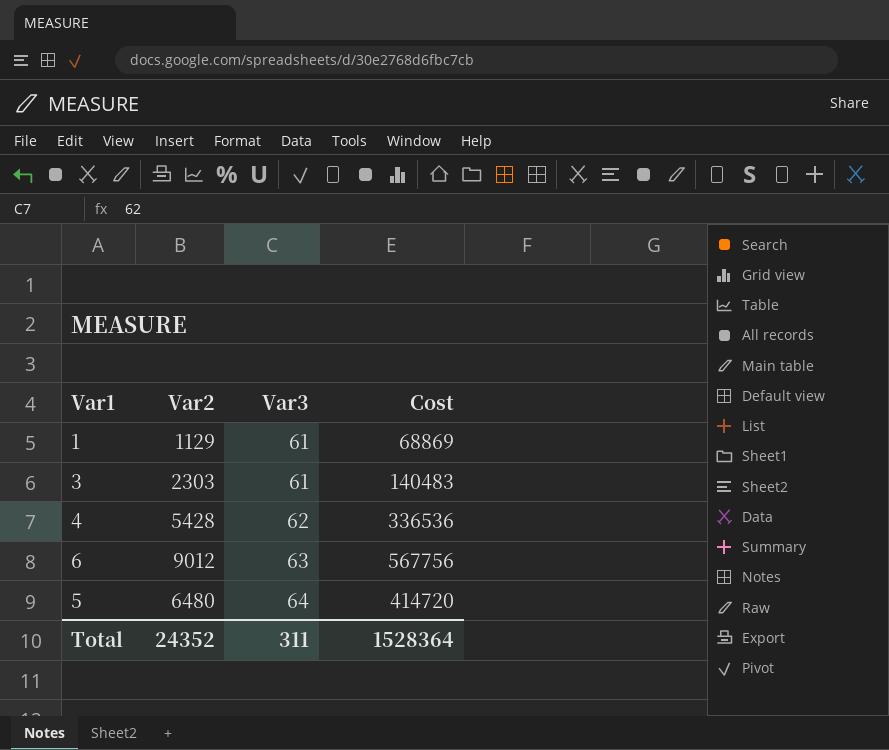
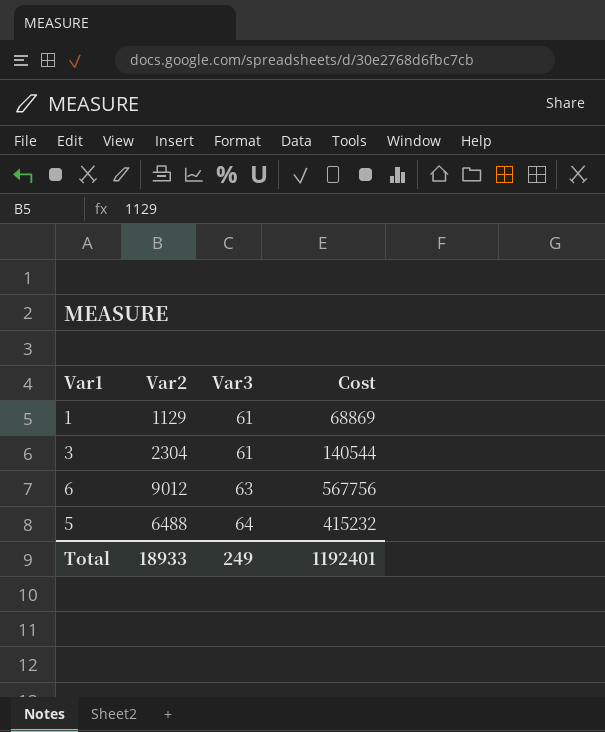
row 4: 5428 | 62 | 336536 -> none
3 | Var2: 2303 -> 2304
3 | Cost: 140483 -> 140544
5 | Var2: 6480 -> 6488
5 | Cost: 414720 -> 415232
Total | Var2: 24352 -> 18933
Total | Var3: 311 -> 249
Total | Cost: 1528364 -> 1192401

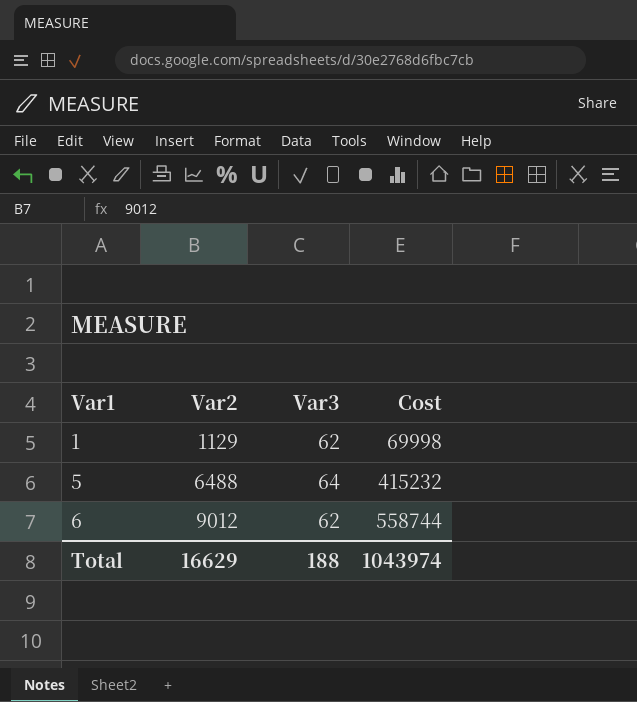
row order: Var3 ascending -> Var1 ascending
row 3: 2304 | 61 | 140544 -> none
1 | Var3: 61 -> 62
1 | Cost: 68869 -> 69998
6 | Var3: 63 -> 62
6 | Cost: 567756 -> 558744
Total | Var2: 18933 -> 16629
Total | Var3: 249 -> 188
Total | Cost: 1192401 -> 1043974

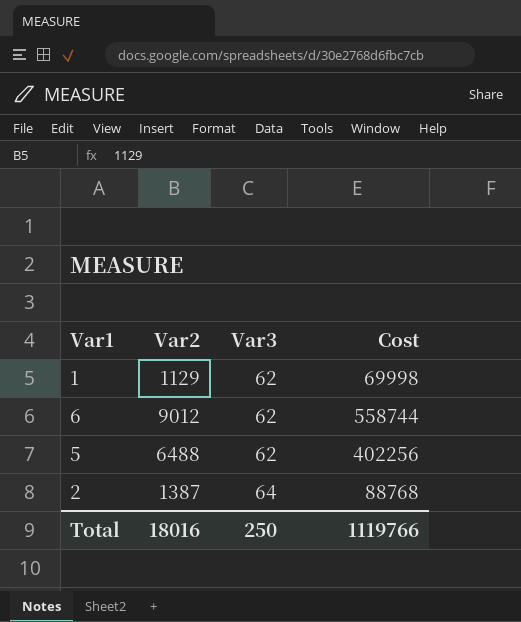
row order: Var1 ascending -> Var3 ascending
5 | Var3: 64 -> 62
5 | Cost: 415232 -> 402256
row 2: none -> 1387 | 64 | 88768
Total | Var2: 16629 -> 18016
Total | Var3: 188 -> 250
Total | Cost: 1043974 -> 1119766

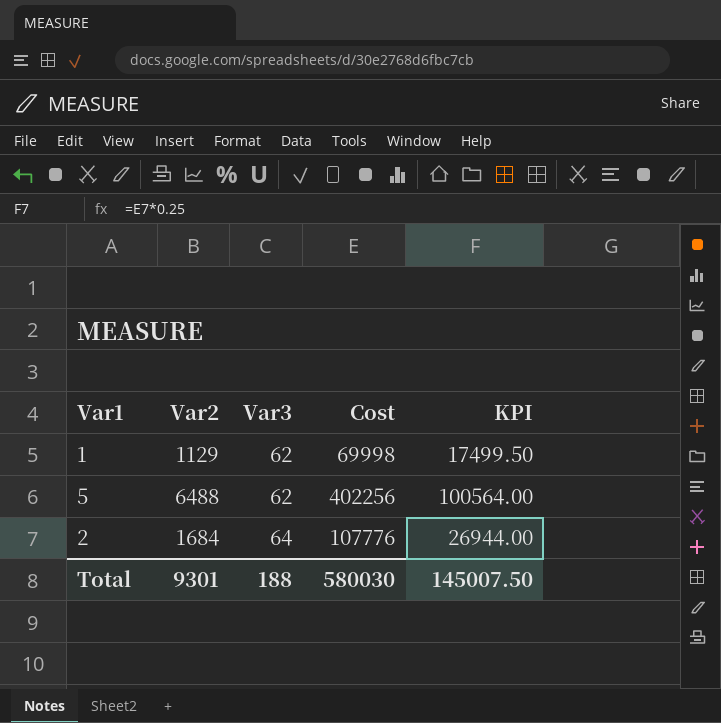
column KPI | formula: none -> [Cost] * 0.25
row 6: 9012 | 62 | 558744 -> none
2 | Var2: 1387 -> 1684
2 | Cost: 88768 -> 107776
Total | Var2: 18016 -> 9301
Total | Var3: 250 -> 188
Total | Cost: 1119766 -> 580030

